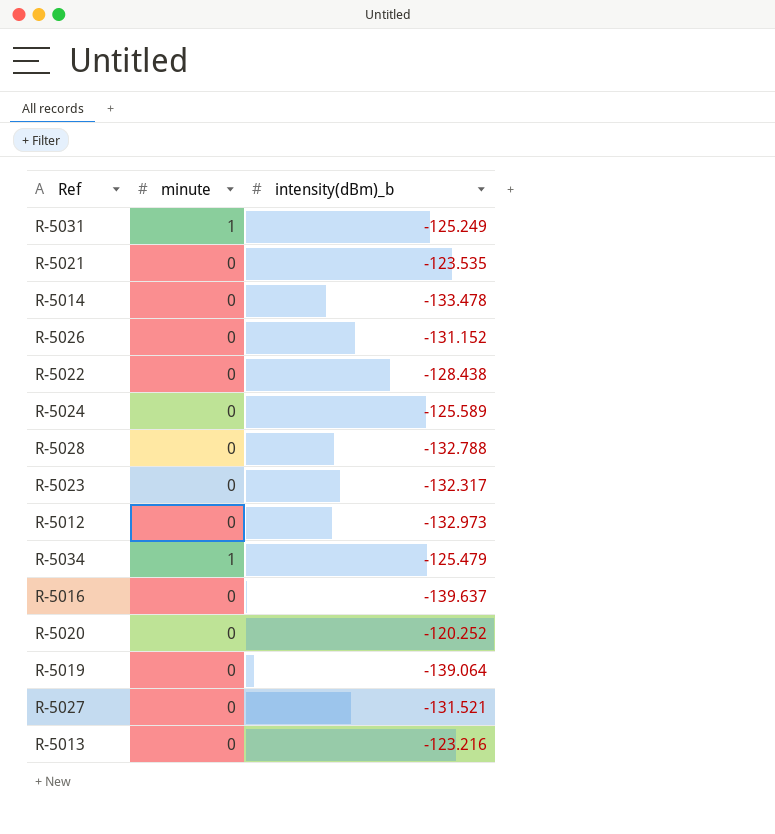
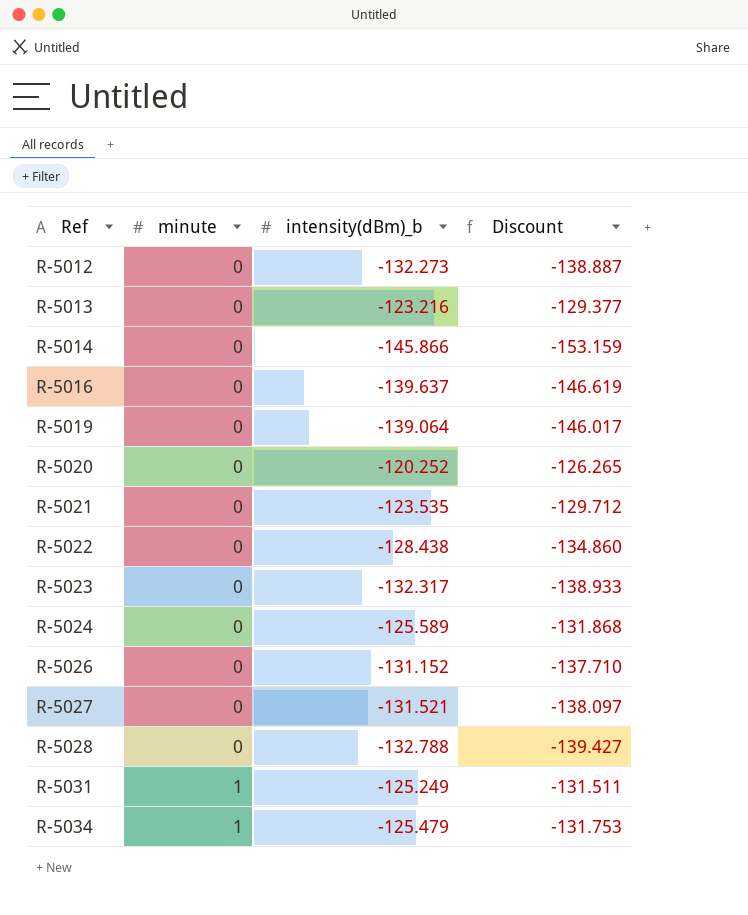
row order: none -> Ref ascending
column Discount | formula: none -> [intensity(dBm)_b] * 1.05
R-5012 | intensity(dBm)_b: -132.973 -> -132.273
R-5014 | intensity(dBm)_b: -133.478 -> -145.866

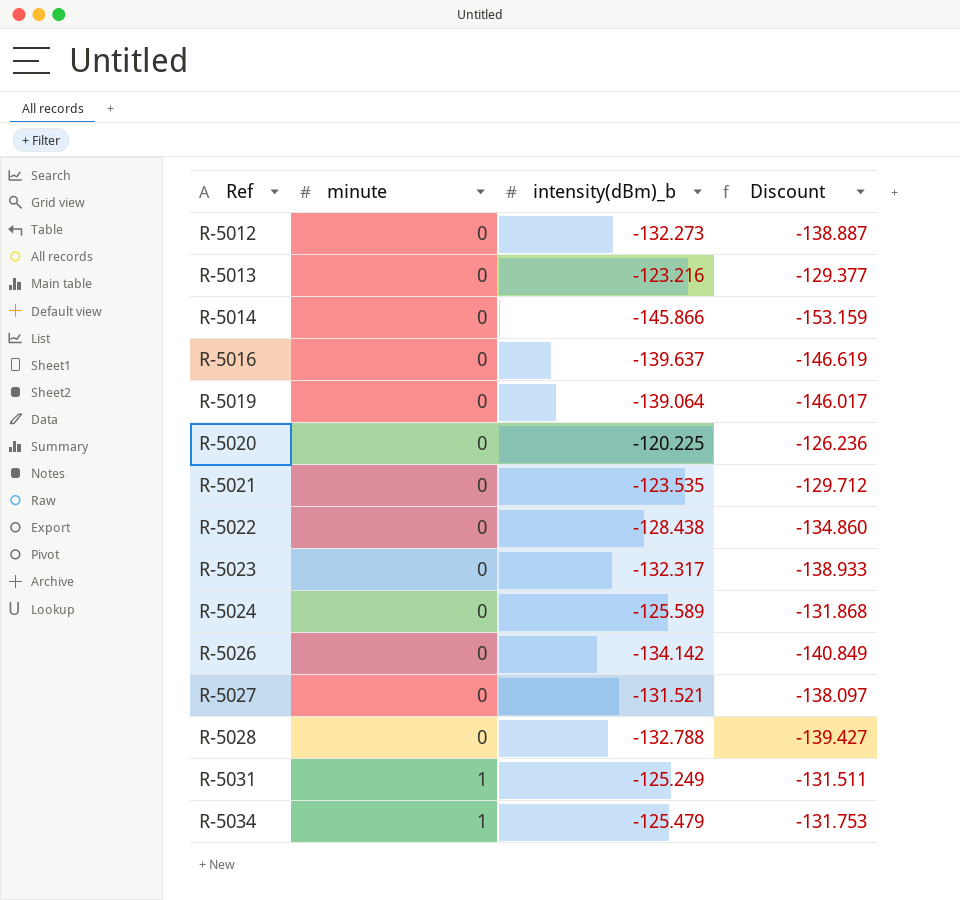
R-5020 | intensity(dBm)_b: -120.252 -> -120.225
R-5020 | Discount: -126.265 -> -126.236
R-5026 | intensity(dBm)_b: -131.152 -> -134.142
R-5026 | Discount: -137.710 -> -140.849

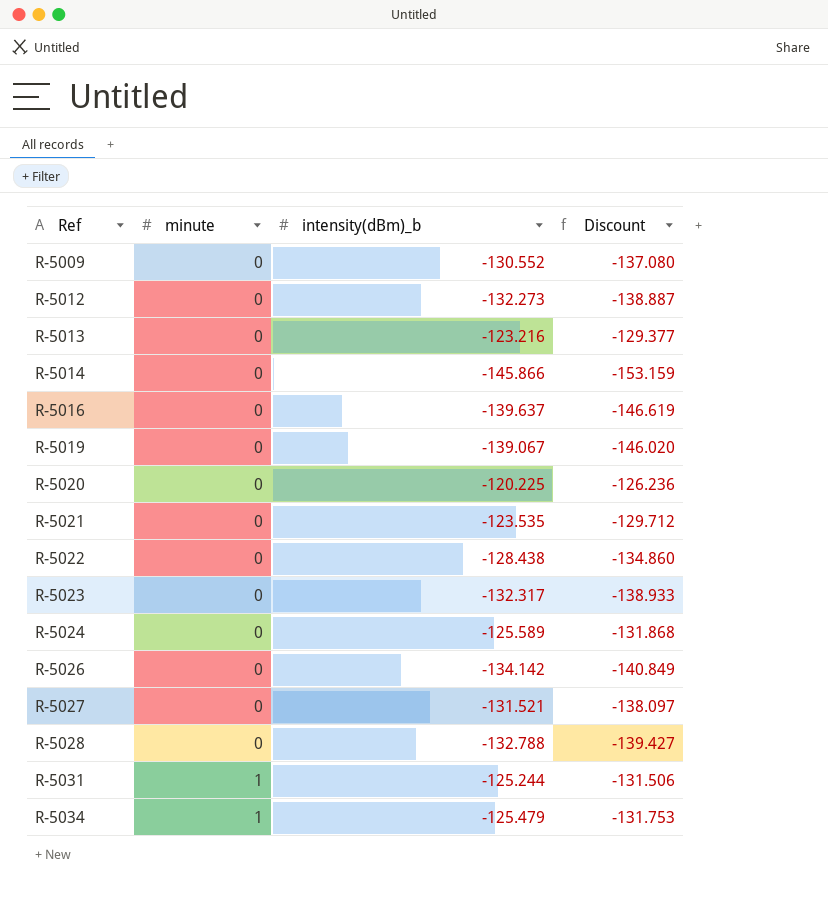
row R-5009: none -> 0 | -130.552 | -137.080
R-5019 | intensity(dBm)_b: -139.064 -> -139.067
R-5019 | Discount: -146.017 -> -146.020
R-5031 | intensity(dBm)_b: -125.249 -> -125.244
R-5031 | Discount: -131.511 -> -131.506

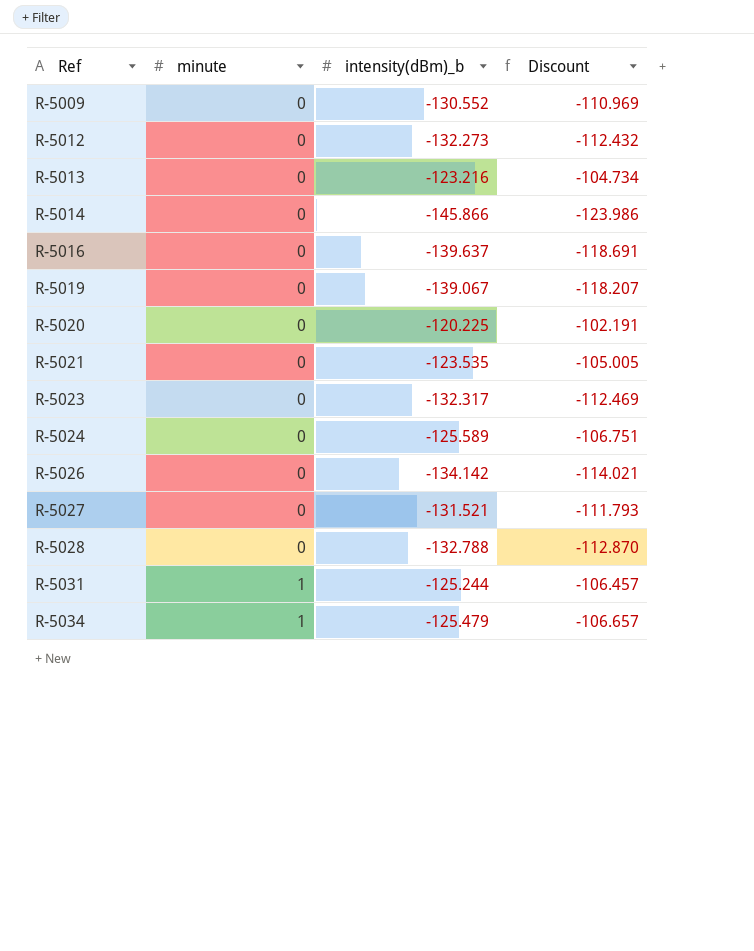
column Discount | formula: [intensity(dBm)_b] * 1.05 -> [intensity(dBm)_b] * 0.85
row R-5022: 0 | -128.438 | -134.860 -> none

